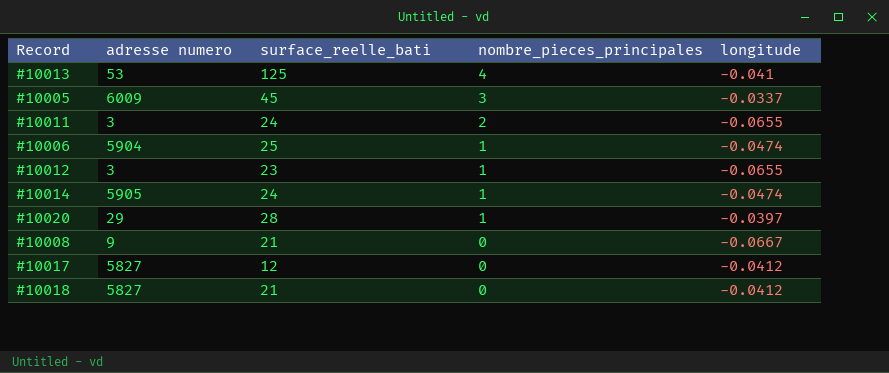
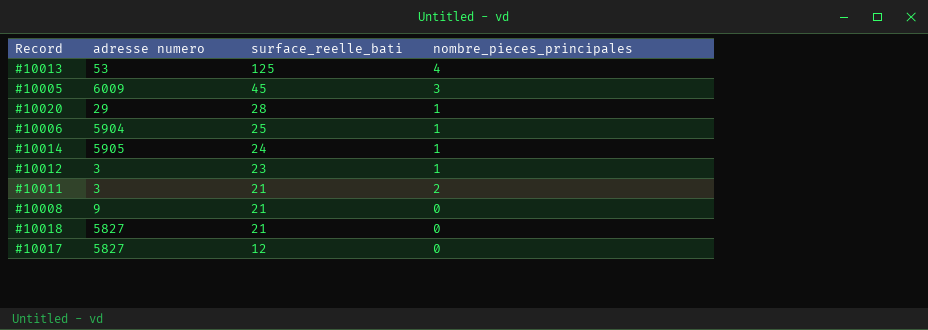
row order: nombre_pieces_principales descending -> surface_reelle_bati descending
column longitude | position: 5 -> none
#10011 | surface_reelle_bati: 24 -> 21

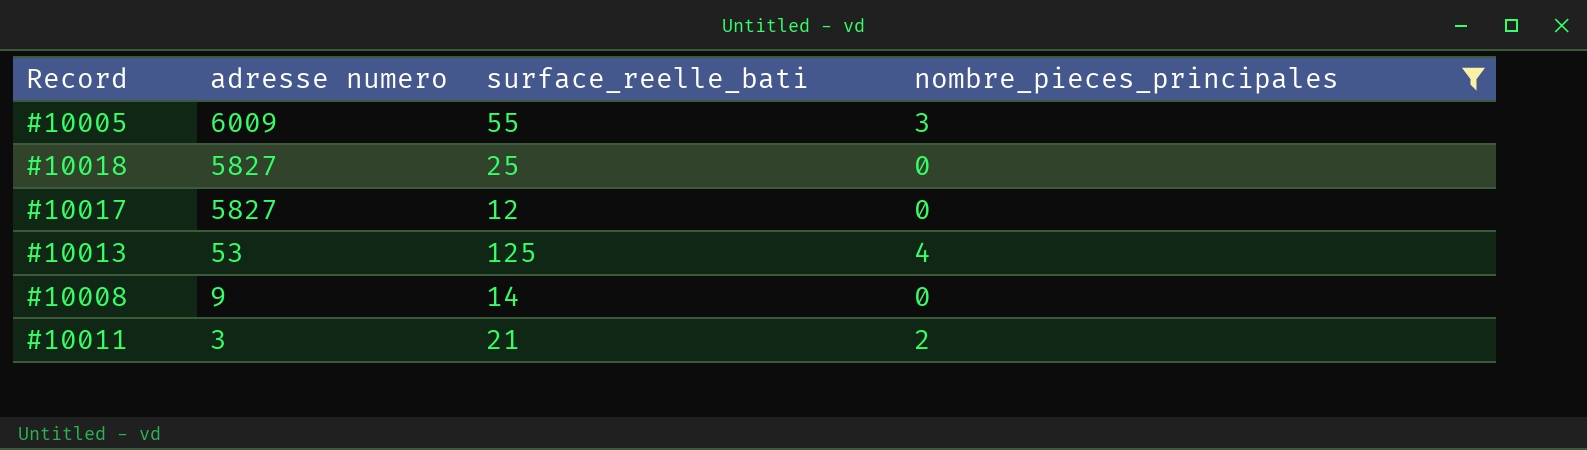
filter: none -> nombre_pieces_principales != 1
row order: surface_reelle_bati descending -> adresse numero descending
#10005 | surface_reelle_bati: 45 -> 55
#10018 | surface_reelle_bati: 21 -> 25
#10008 | surface_reelle_bati: 21 -> 14

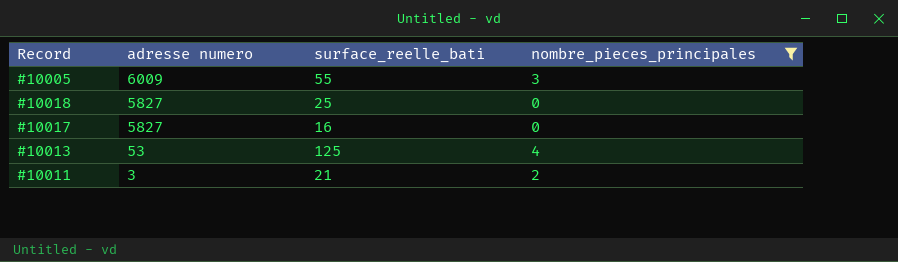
row #10008: 9 | 14 | 0 -> none
#10017 | surface_reelle_bati: 12 -> 16

